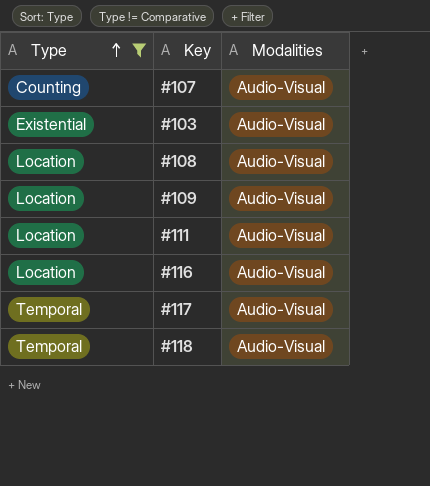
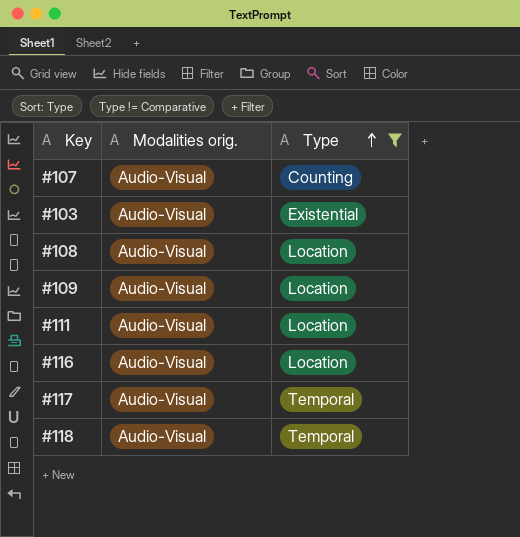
column name: Modalities -> Modalities orig.
column Type | position: 1 -> 3

